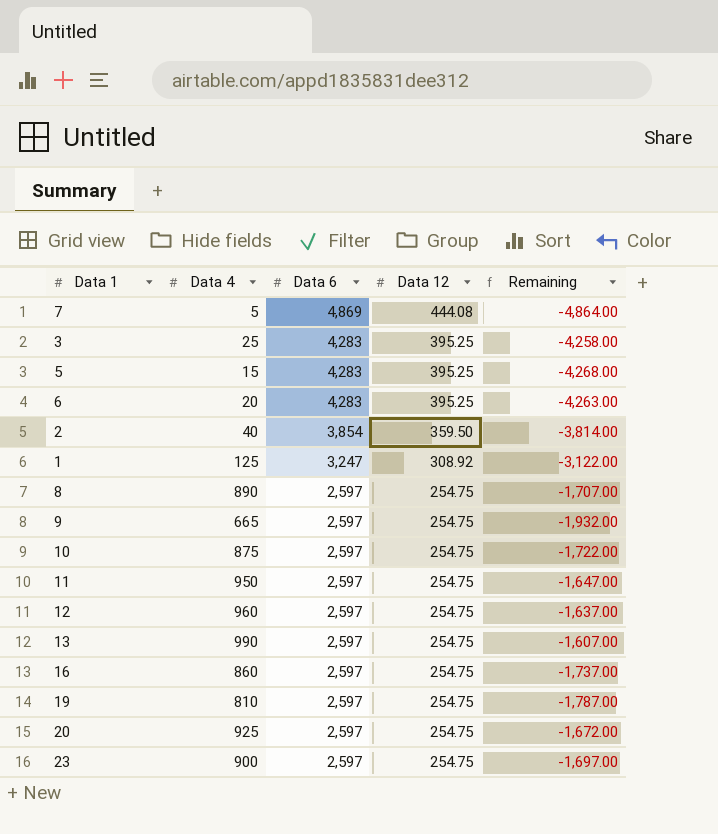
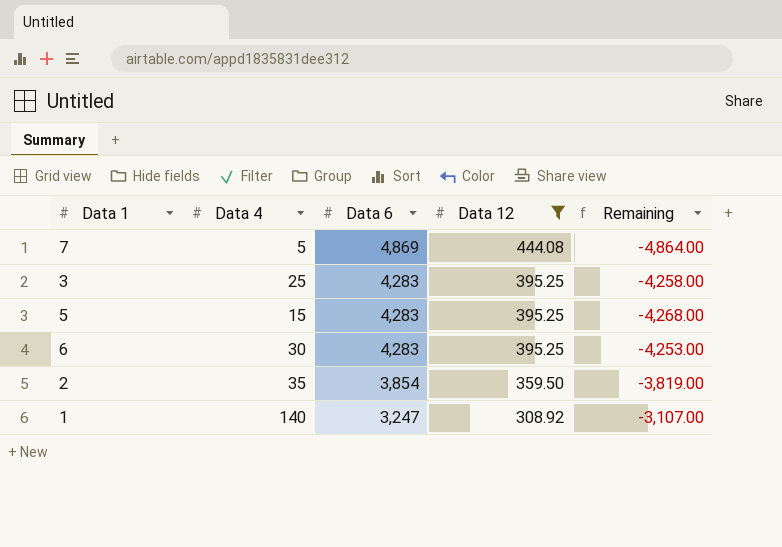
filter: none -> Data 12 != 254.75
6 | Data 4: 20 -> 30
6 | Remaining: -4,263.00 -> -4,253.00
2 | Data 4: 40 -> 35
2 | Remaining: -3,814.00 -> -3,819.00
1 | Data 4: 125 -> 140
1 | Remaining: -3,122.00 -> -3,107.00

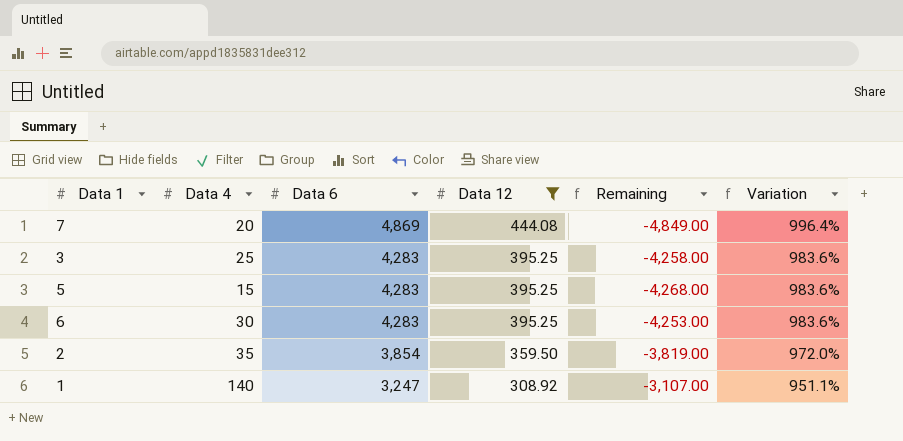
column Variation | formula: none -> ([Data 6] - [Data 12]) / [Data 12]
7 | Data 4: 5 -> 20
7 | Remaining: -4,864.00 -> -4,849.00

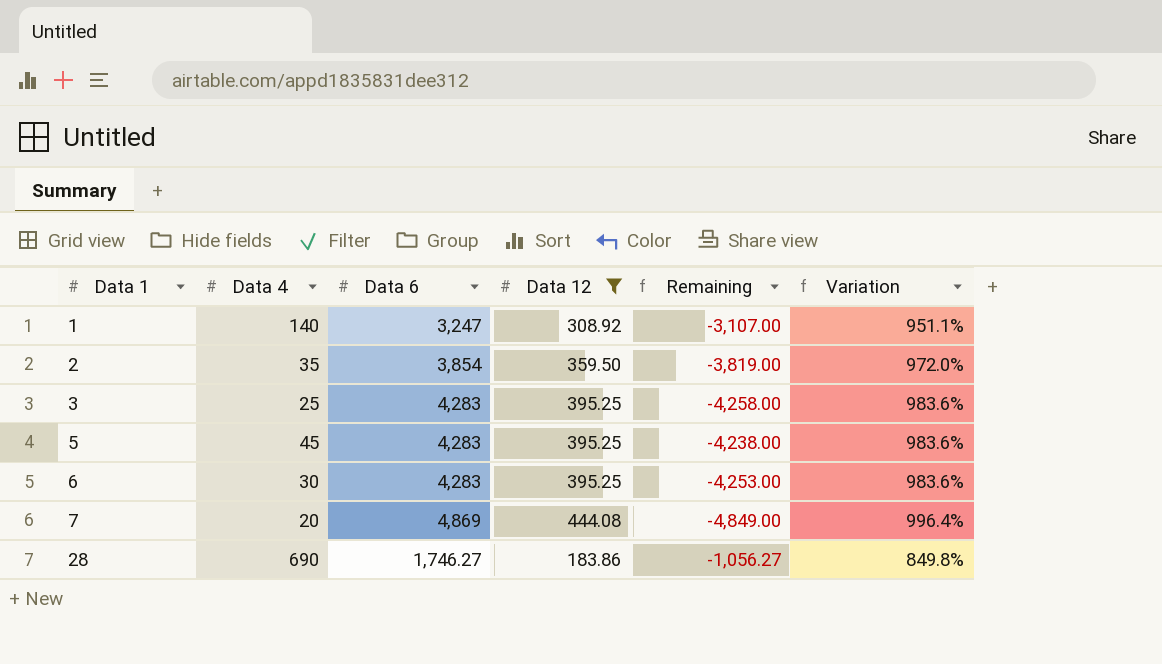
row order: Data 6 descending -> Data 1 ascending
5 | Data 4: 15 -> 45
5 | Remaining: -4,268.00 -> -4,238.00
row 28: none -> 690 | 1,746.27 | 183.86 | -1,056.27 | 849.8%

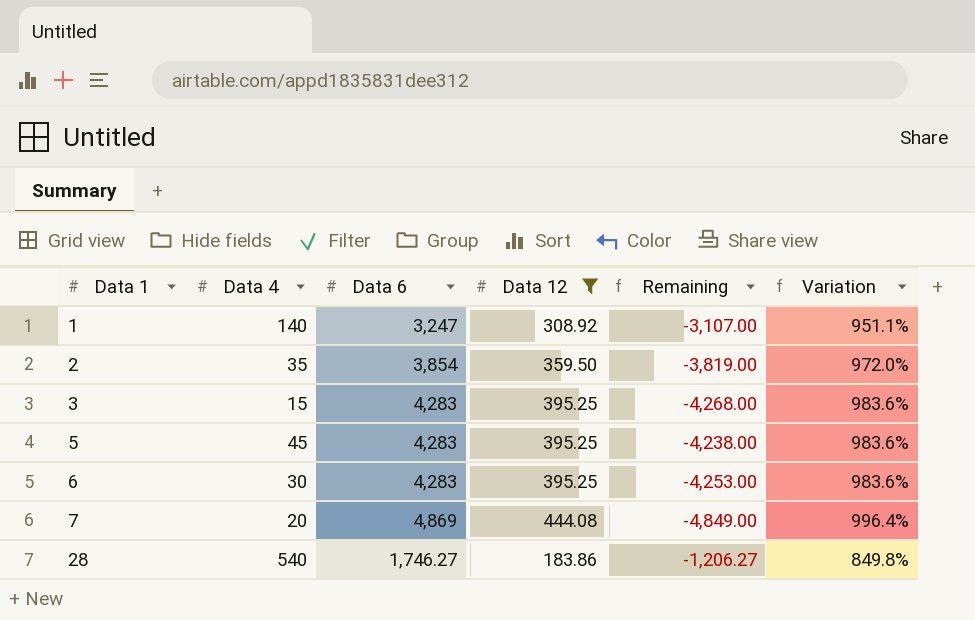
3 | Data 4: 25 -> 15
3 | Remaining: -4,258.00 -> -4,268.00
28 | Data 4: 690 -> 540
28 | Remaining: -1,056.27 -> -1,206.27

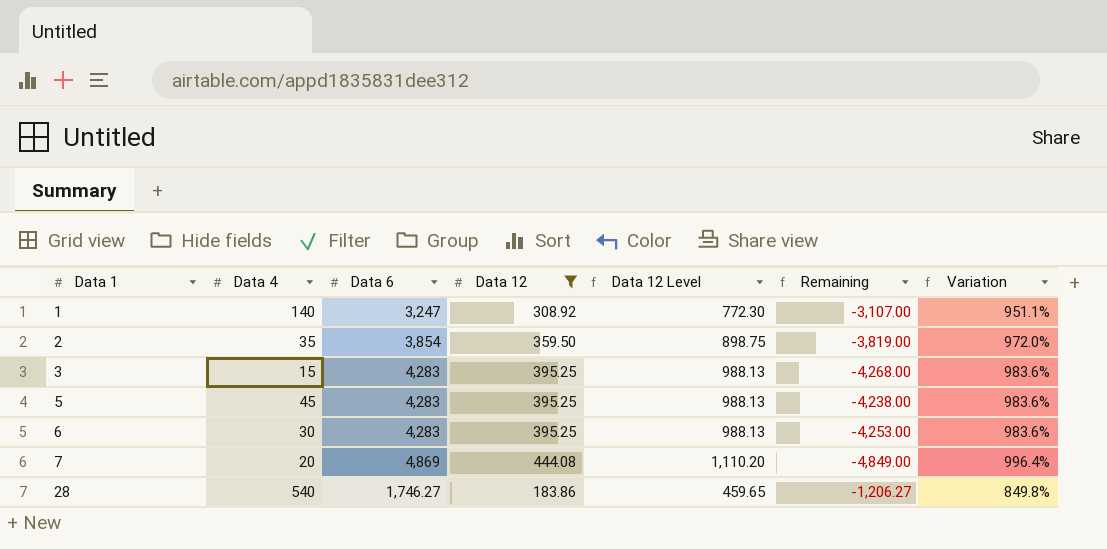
column Data 12 Level | formula: none -> [Data 12] * 2.5

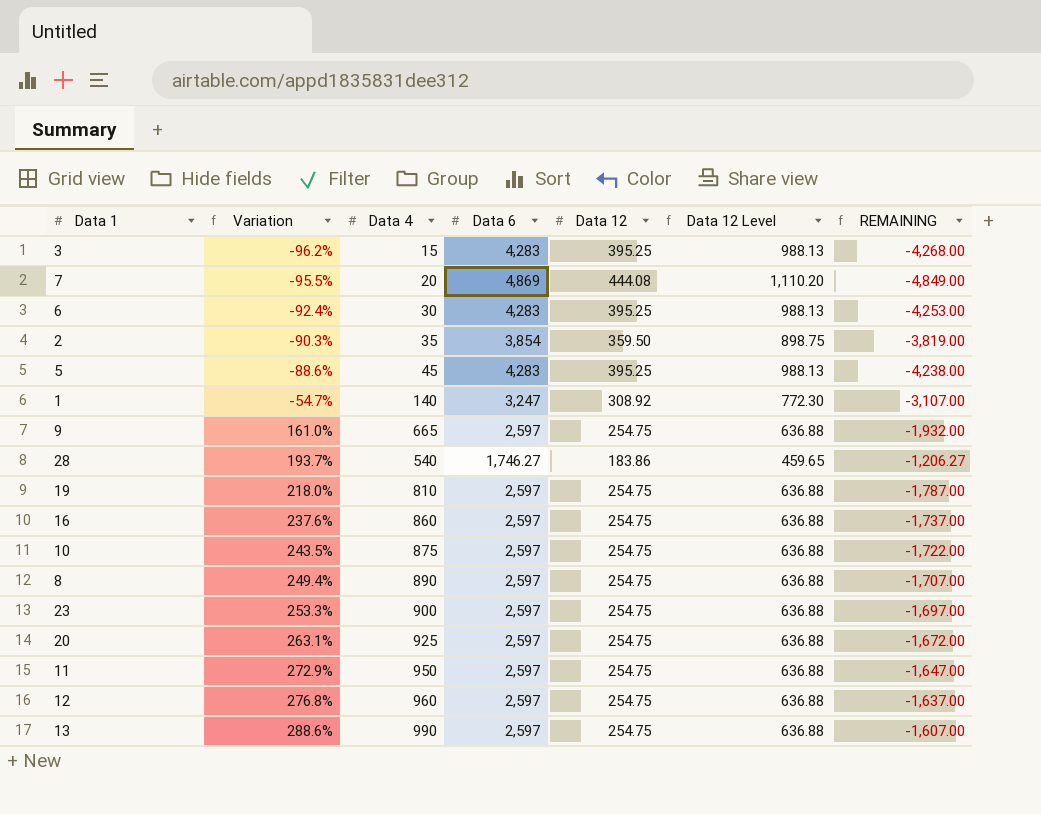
filter: Data 12 != 254.75 -> none
row order: Data 1 ascending -> Variation ascending
column Variation | formula: ([Data 6] - [Data 12]) / [Data 12] -> ([Data 4] - [Data 12]) / [Data 12]
column Variation | position: 7 -> 2
column name: Remaining -> REMAINING

